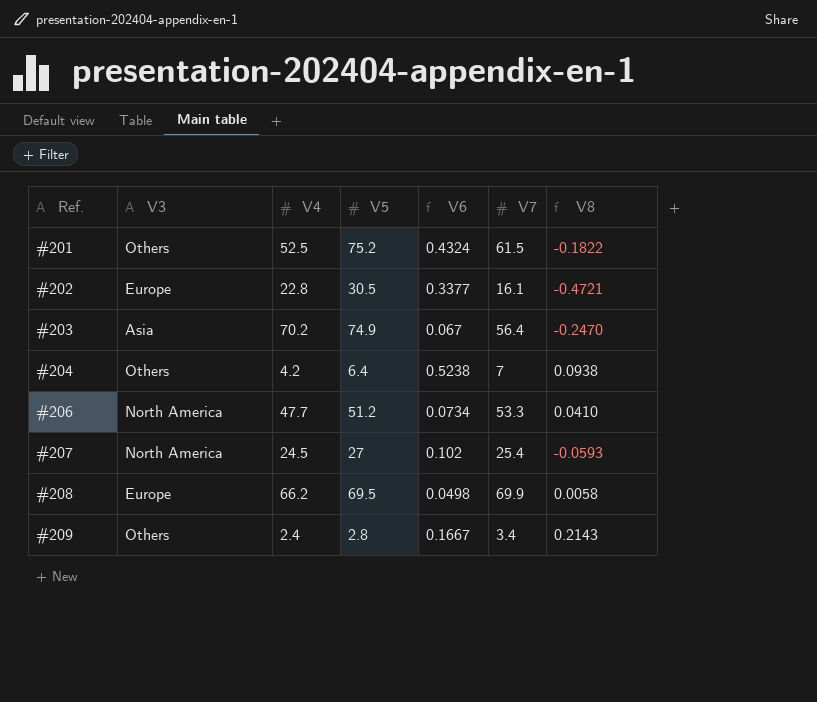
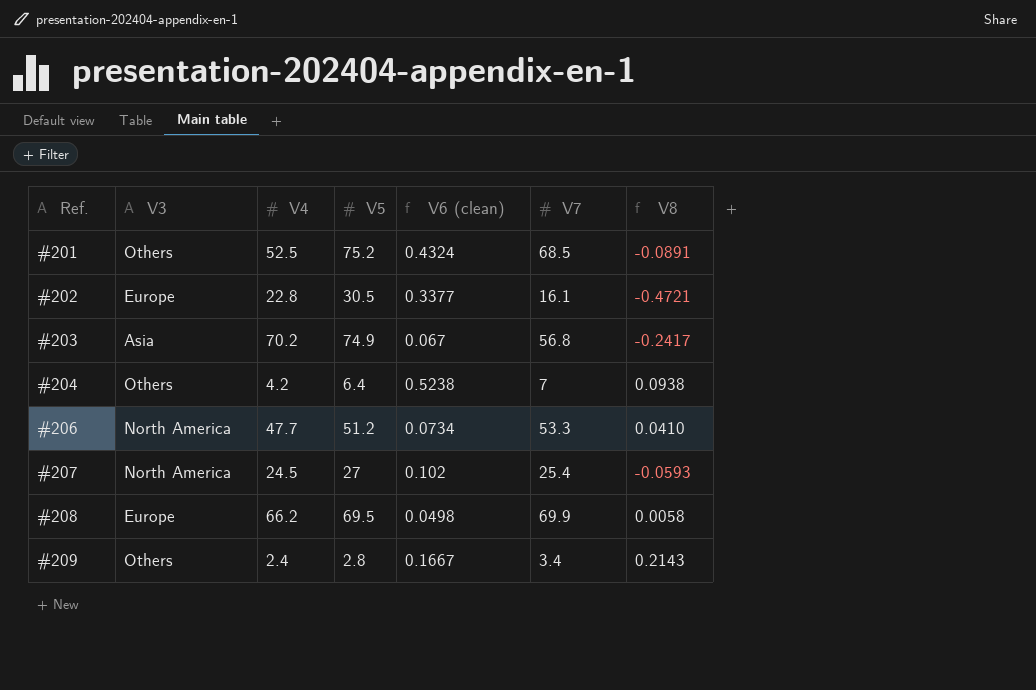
column name: V6 -> V6 (clean)
#201 | V7: 61.5 -> 68.5
#201 | V8: -0.1822 -> -0.0891
#203 | V7: 56.4 -> 56.8
#203 | V8: -0.2470 -> -0.2417

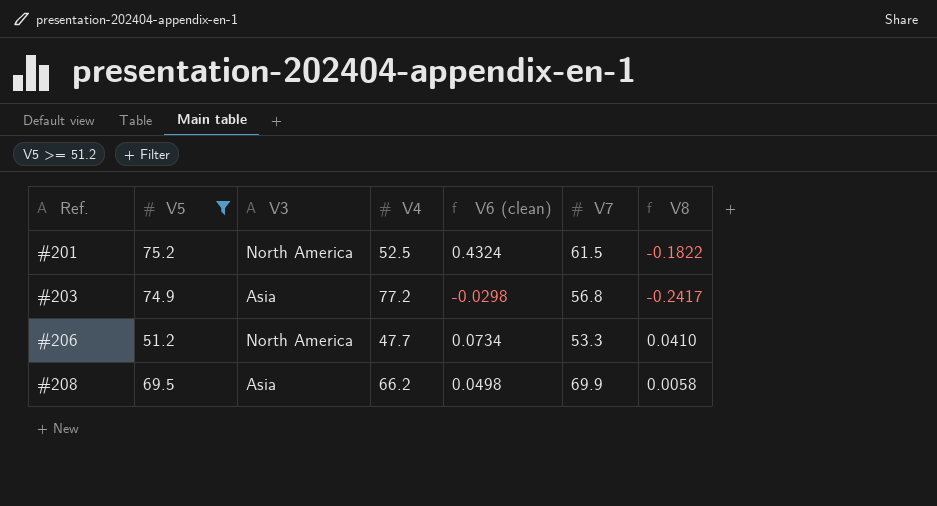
filter: none -> V5 >= 51.2
column V5 | position: 4 -> 2
#201 | V3: Others -> North America
#201 | V7: 68.5 -> 61.5
#201 | V8: -0.0891 -> -0.1822
#203 | V4: 70.2 -> 77.2
#203 | V6 (clean): 0.067 -> -0.0298
#208 | V3: Europe -> Asia

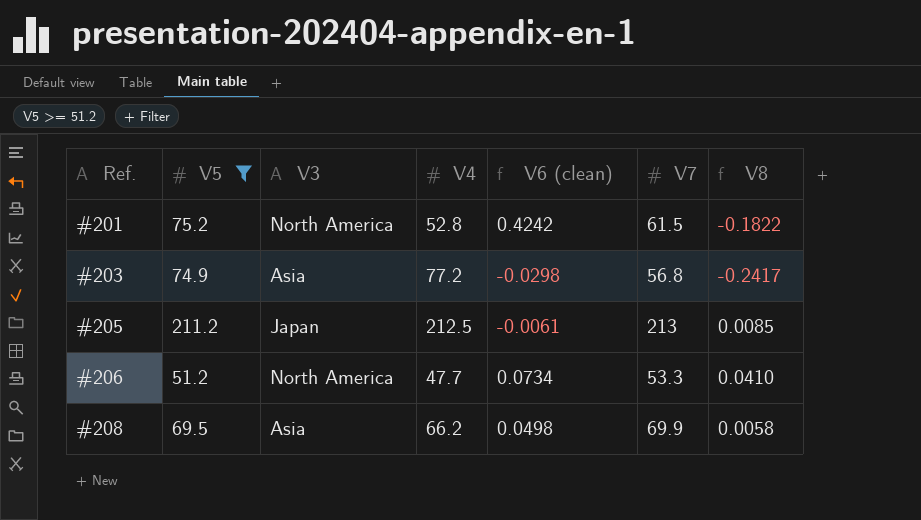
#201 | V4: 52.5 -> 52.8
#201 | V6 (clean): 0.4324 -> 0.4242
row #205: none -> 211.2 | Japan | 212.5 | -0.0061 | 213 | 0.0085

